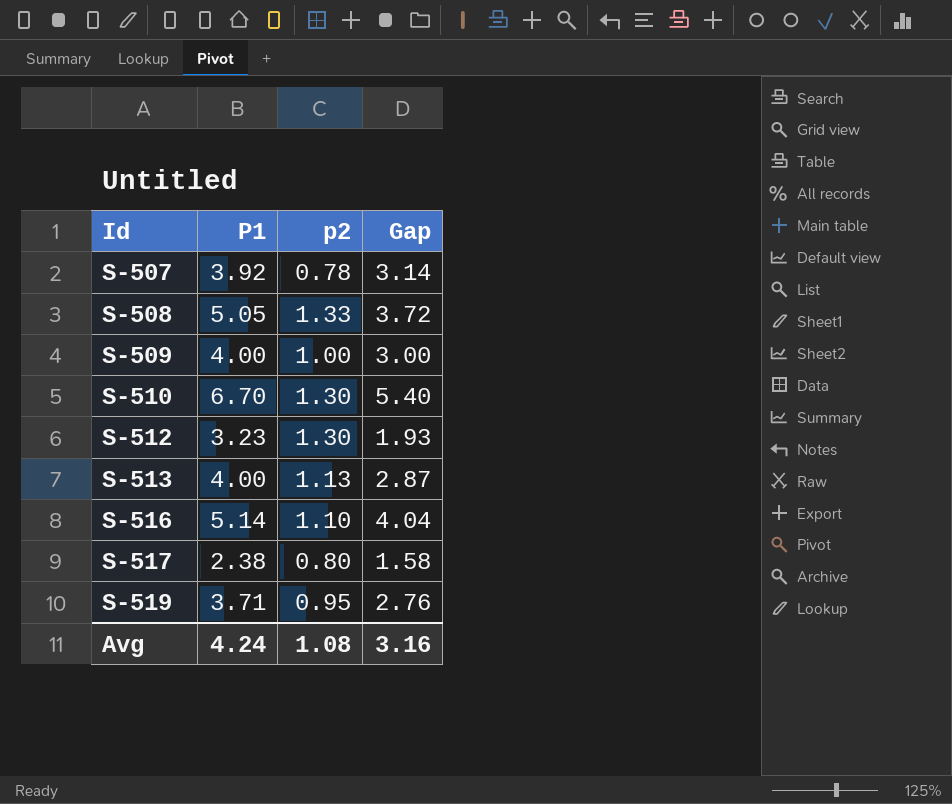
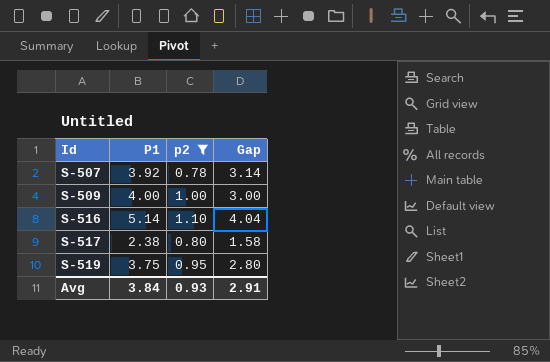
filter: none -> p2 <= 1.10
S-519 | P1: 3.71 -> 3.75
S-519 | Gap: 2.76 -> 2.80
Avg | P1: 4.24 -> 3.84
Avg | p2: 1.08 -> 0.93
Avg | Gap: 3.16 -> 2.91

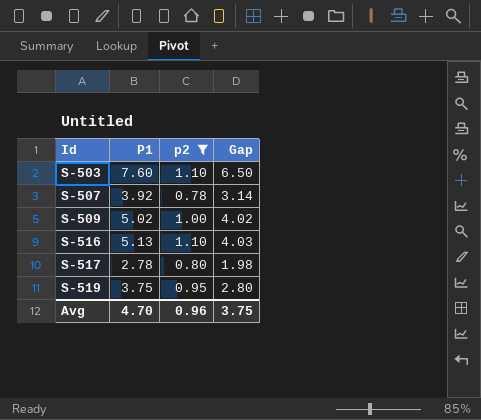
row S-503: none -> 7.60 | 1.10 | 6.50
S-509 | P1: 4.00 -> 5.02
S-509 | Gap: 3.00 -> 4.02
S-516 | P1: 5.14 -> 5.13
S-516 | Gap: 4.04 -> 4.03
S-517 | P1: 2.38 -> 2.78
S-517 | Gap: 1.58 -> 1.98
Avg | P1: 3.84 -> 4.70
Avg | p2: 0.93 -> 0.96
Avg | Gap: 2.91 -> 3.75

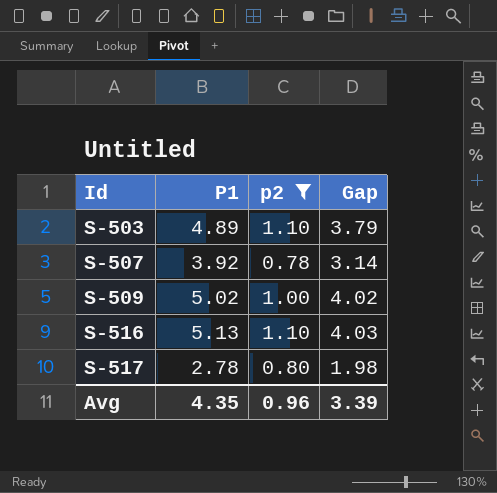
row S-519: 3.75 | 0.95 | 2.80 -> none
S-503 | P1: 7.60 -> 4.89
S-503 | Gap: 6.50 -> 3.79
Avg | P1: 4.70 -> 4.35
Avg | Gap: 3.75 -> 3.39

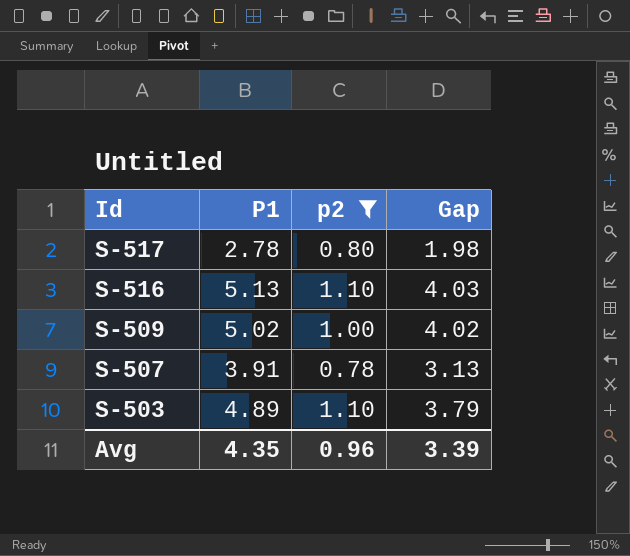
row order: Id ascending -> Id descending
S-507 | P1: 3.92 -> 3.91
S-507 | Gap: 3.14 -> 3.13

